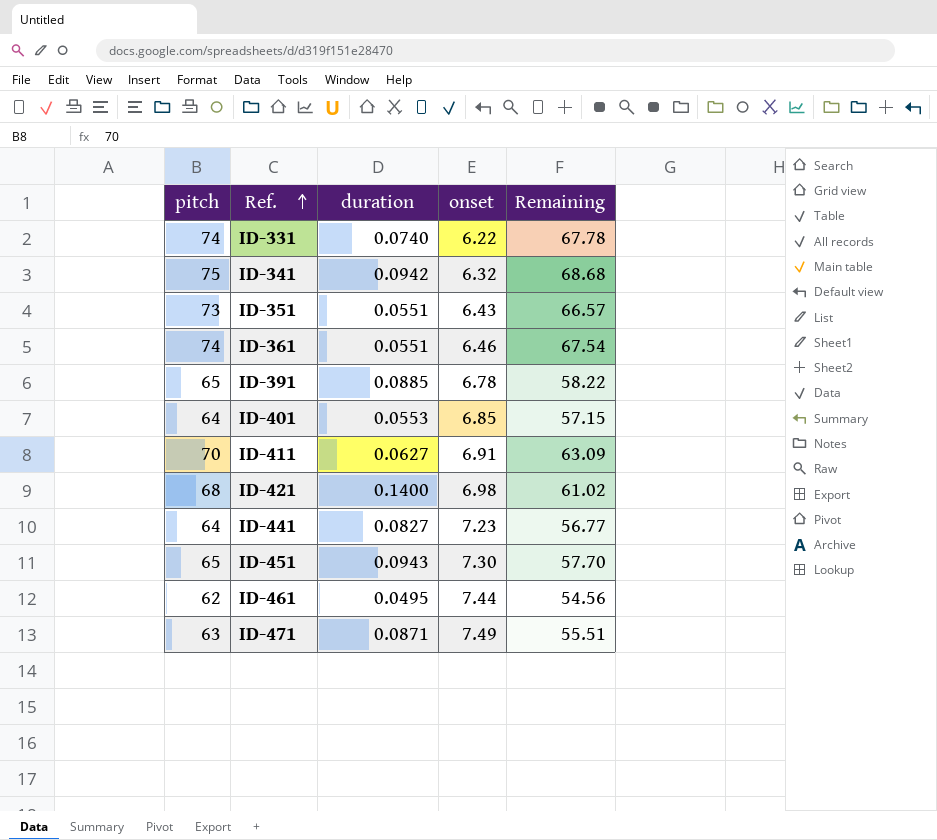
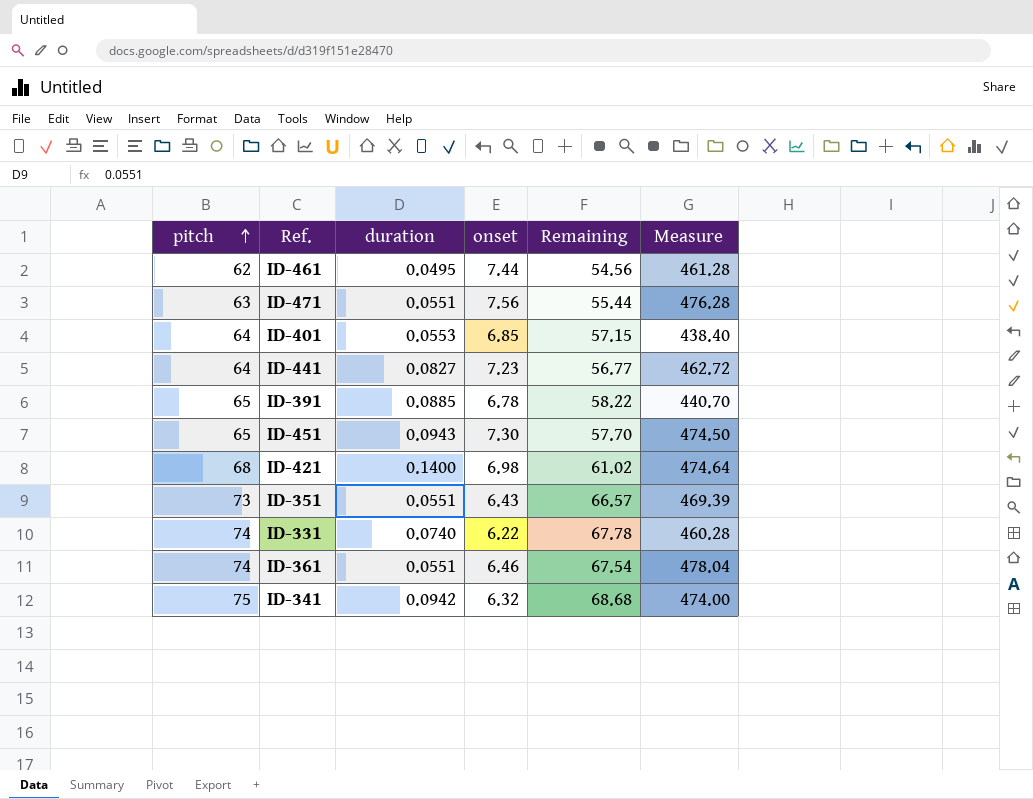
row order: Ref. ascending -> pitch ascending
column Measure | formula: none -> [pitch] * [onset]
row ID-411: 70 | 0.0627 | 6.91 | 63.09 -> none
ID-471 | duration: 0.0871 -> 0.0551
ID-471 | onset: 7.49 -> 7.56
ID-471 | Remaining: 55.51 -> 55.44

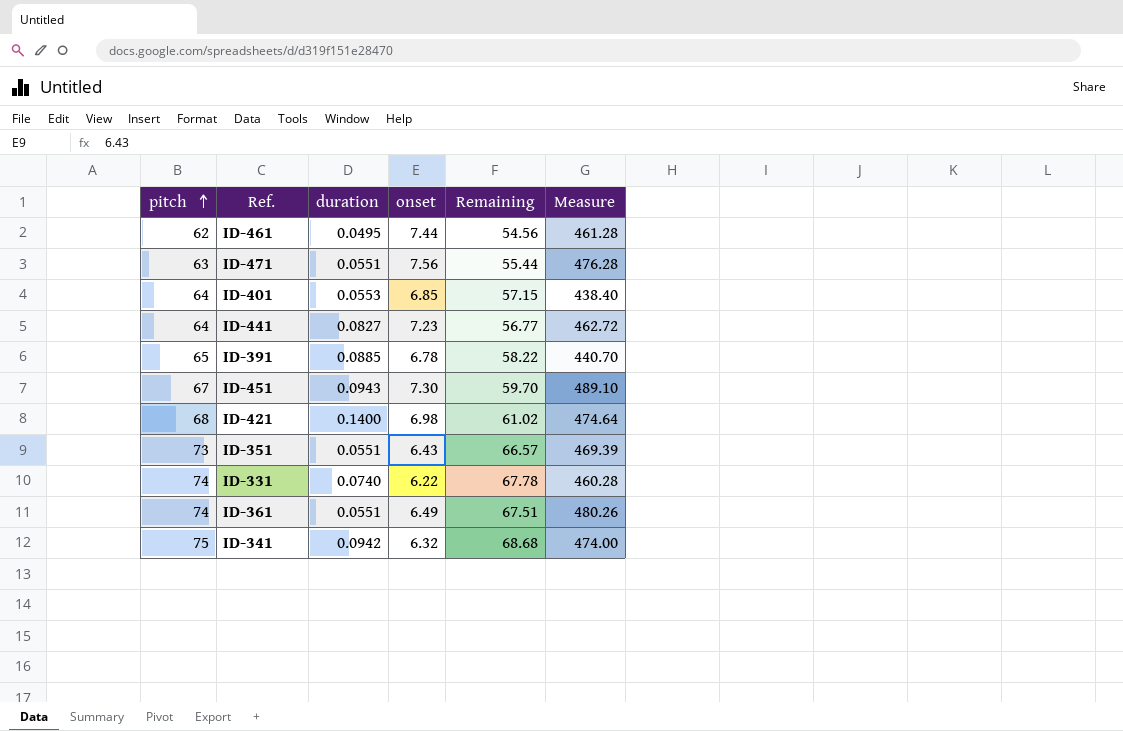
ID-451 | pitch: 65 -> 67
ID-451 | Remaining: 57.70 -> 59.70
ID-451 | Measure: 474.50 -> 489.10
ID-361 | onset: 6.46 -> 6.49
ID-361 | Remaining: 67.54 -> 67.51
ID-361 | Measure: 478.04 -> 480.26

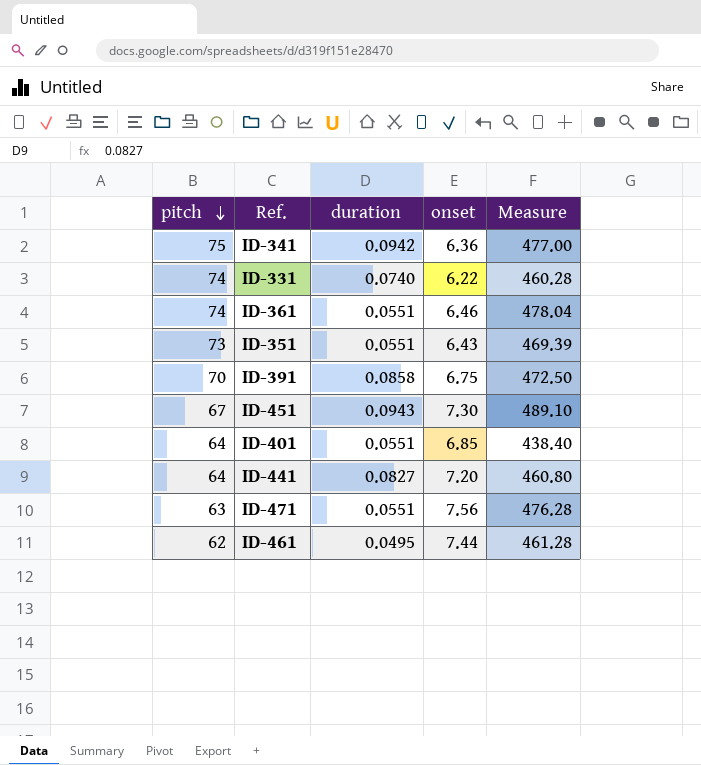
row order: pitch ascending -> pitch descending
column Remaining | formula: [pitch] - [onset] -> none
row ID-421: 68 | 0.1400 | 6.98 | 61.02 | 474.64 -> none
ID-341 | onset: 6.32 -> 6.36
ID-341 | Measure: 474.00 -> 477.00
ID-361 | onset: 6.49 -> 6.46
ID-361 | Measure: 480.26 -> 478.04
ID-391 | pitch: 65 -> 70
ID-391 | duration: 0.0885 -> 0.0858
ID-391 | onset: 6.78 -> 6.75
ID-391 | Measure: 440.70 -> 472.50
ID-401 | duration: 0.0553 -> 0.0551
ID-441 | onset: 7.23 -> 7.20
ID-441 | Measure: 462.72 -> 460.80

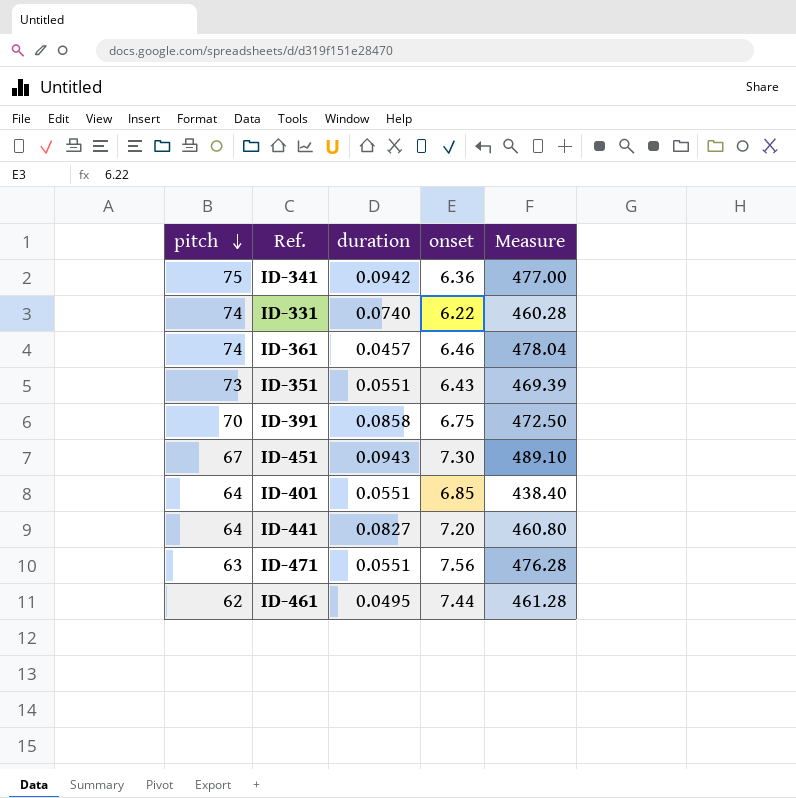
ID-361 | duration: 0.0551 -> 0.0457

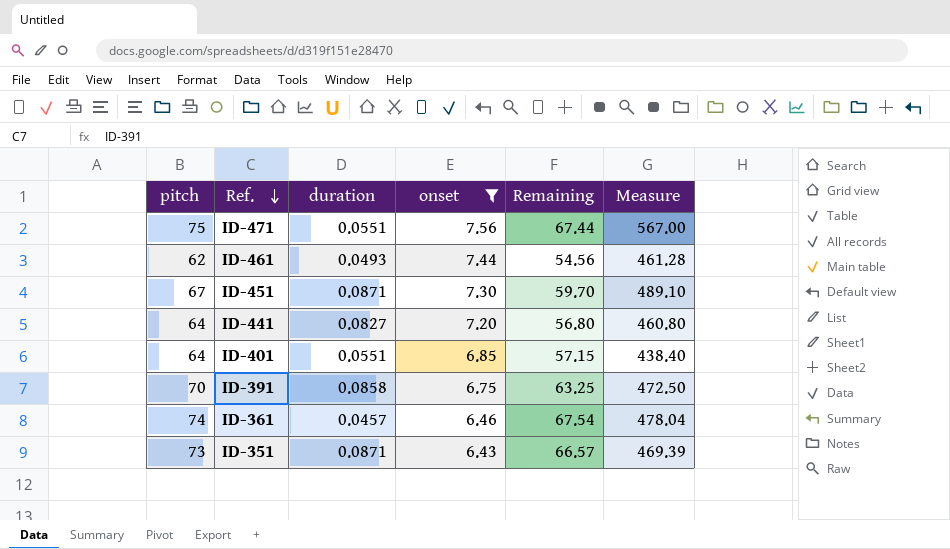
filter: none -> onset >= 6.43
row order: pitch descending -> Ref. descending
column Remaining | formula: none -> [pitch] - [onset]
ID-471 | pitch: 63 -> 75
ID-471 | Measure: 476.28 -> 567.00
ID-461 | duration: 0.0495 -> 0.0493
ID-451 | duration: 0.0943 -> 0.0871
ID-351 | duration: 0.0551 -> 0.0871

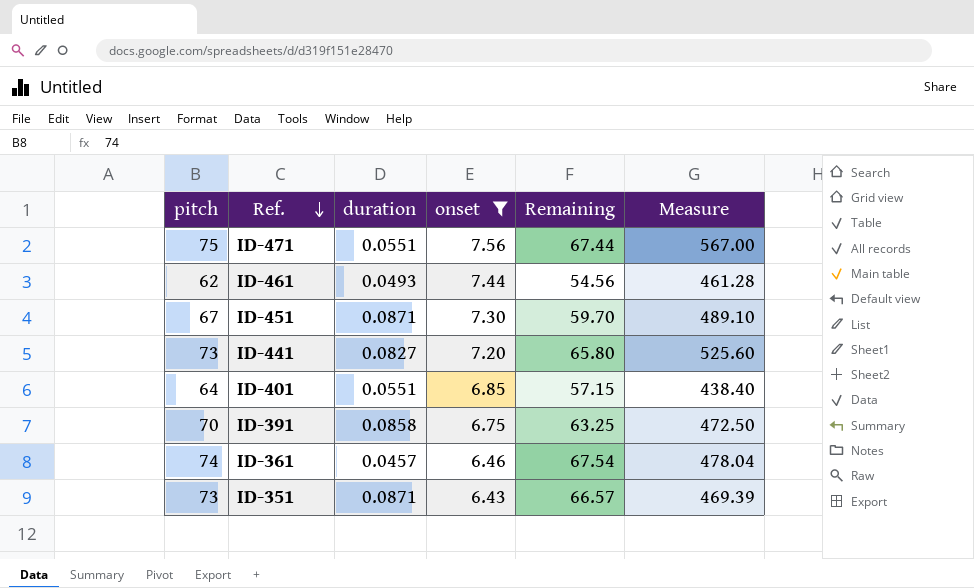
ID-441 | pitch: 64 -> 73
ID-441 | Remaining: 56.80 -> 65.80
ID-441 | Measure: 460.80 -> 525.60

